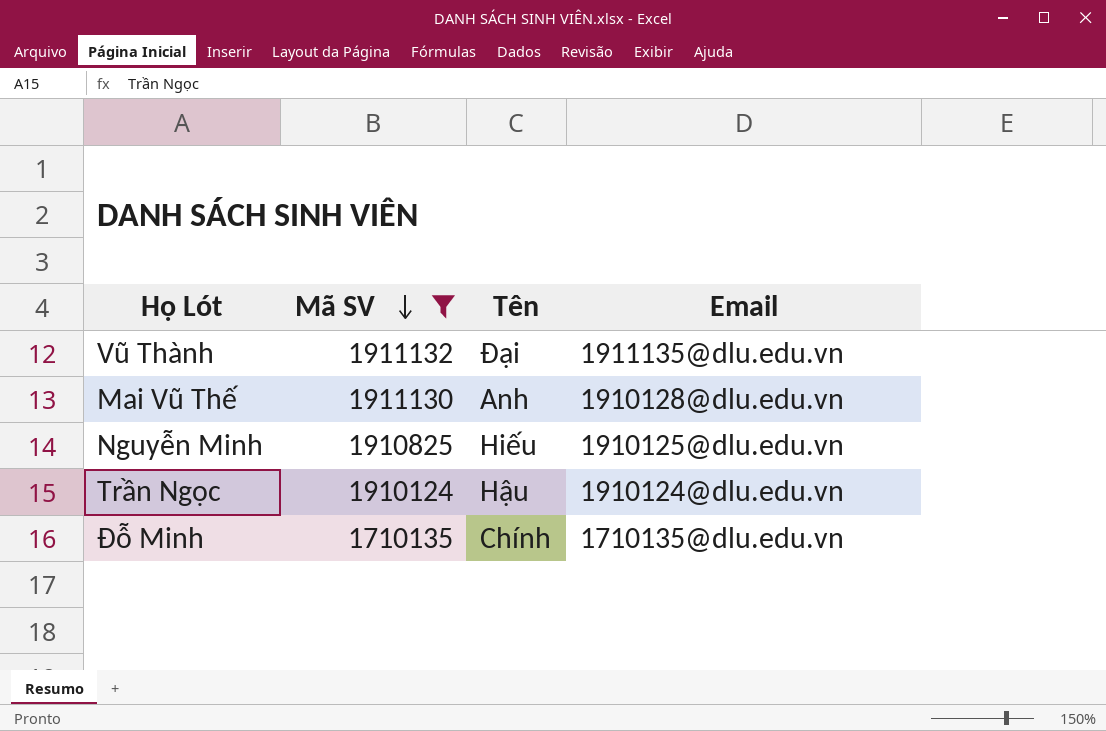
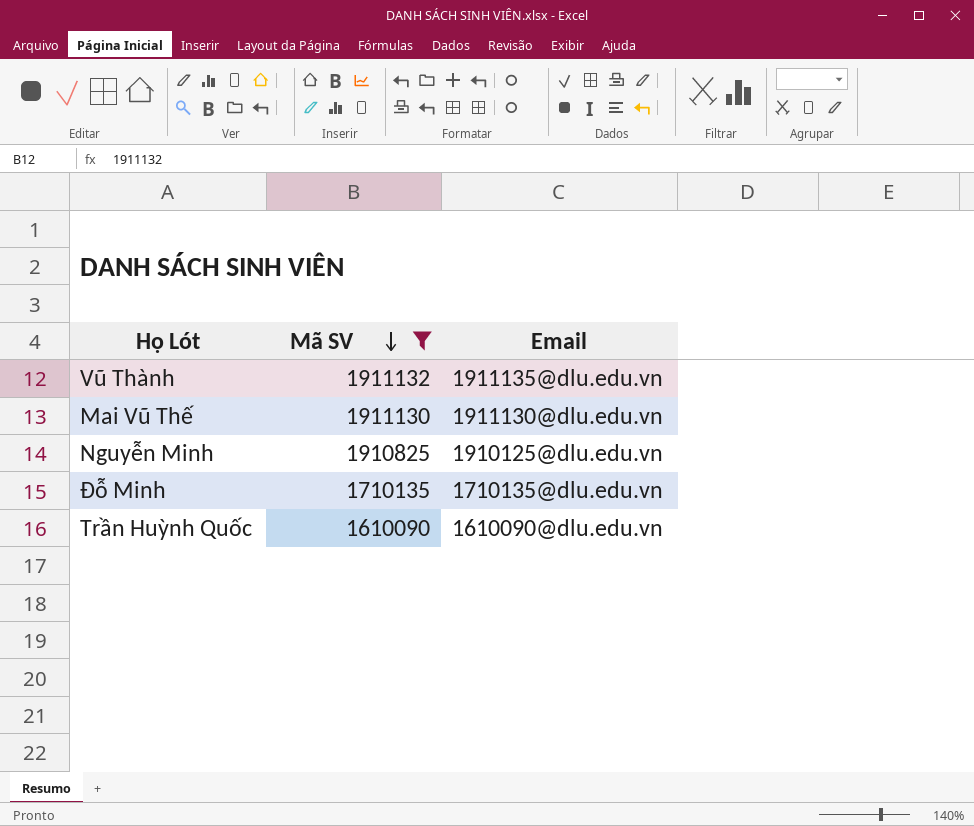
column Tên | position: 3 -> none
row Trần Ngọc: 1910124 | Hậu | 1910124@dlu.edu.vn -> none
Mai Vũ Thế | Email: 1910128@dlu.edu.vn -> 1911130@dlu.edu.vn
row Trần Huỳnh Quốc: none -> 1610090 | 1610090@dlu.edu.vn

